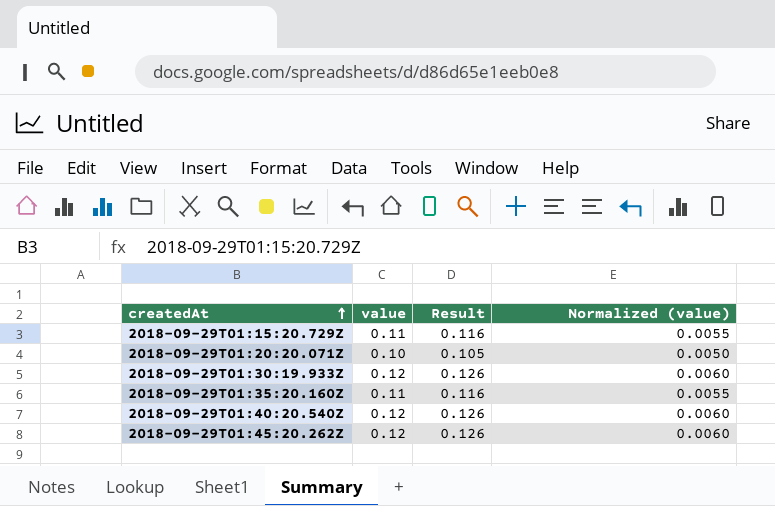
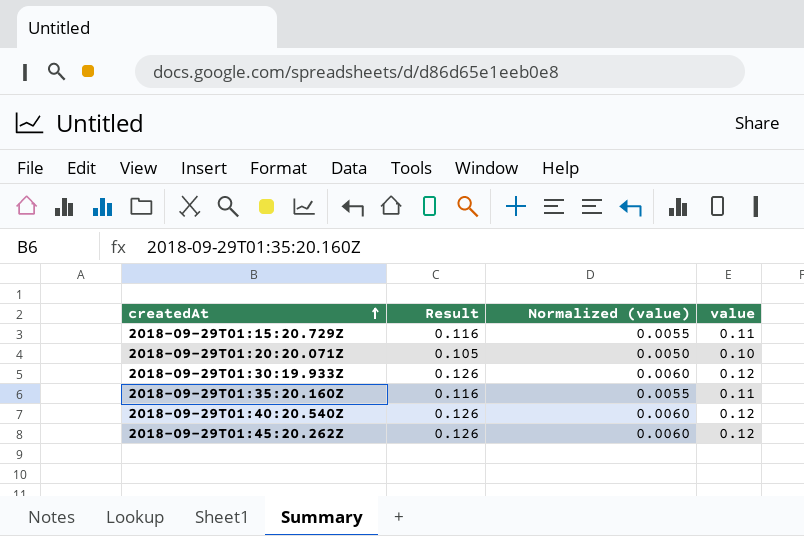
column value | position: 2 -> 4

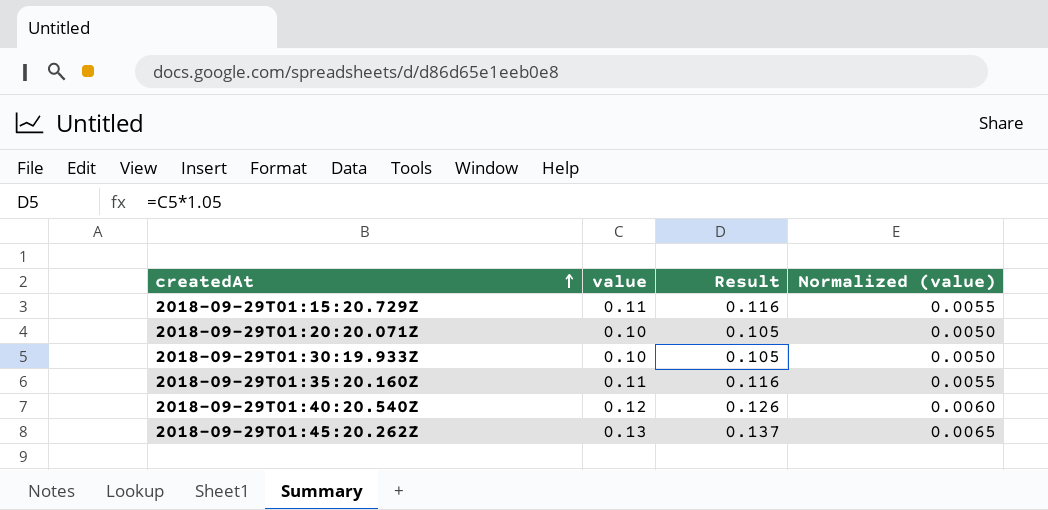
column value | position: 4 -> 2
2018-09-29T01:30:19.933Z | value: 0.12 -> 0.10
2018-09-29T01:30:19.933Z | Result: 0.126 -> 0.105
2018-09-29T01:30:19.933Z | Normalized (value): 0.0060 -> 0.0050
2018-09-29T01:45:20.262Z | value: 0.12 -> 0.13
2018-09-29T01:45:20.262Z | Result: 0.126 -> 0.137
2018-09-29T01:45:20.262Z | Normalized (value): 0.0060 -> 0.0065

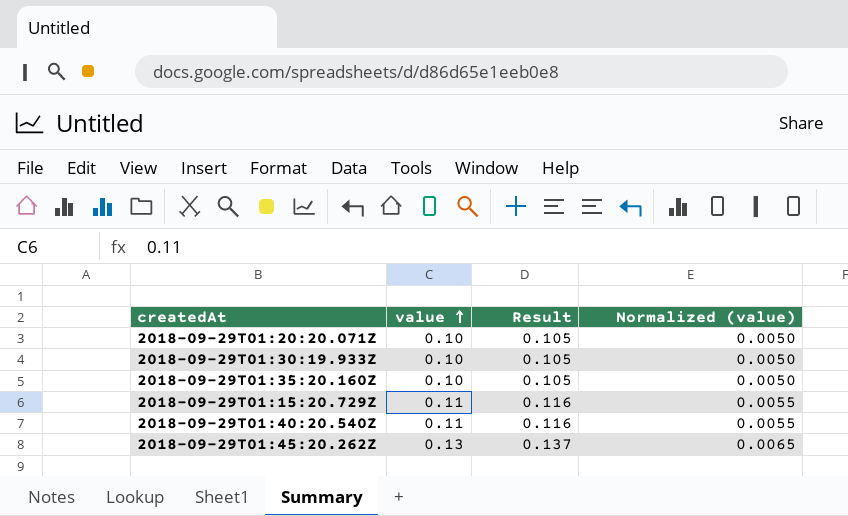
row order: createdAt ascending -> value ascending
2018-09-29T01:35:20.160Z | value: 0.11 -> 0.10
2018-09-29T01:35:20.160Z | Result: 0.116 -> 0.105
2018-09-29T01:35:20.160Z | Normalized (value): 0.0055 -> 0.0050
2018-09-29T01:40:20.540Z | value: 0.12 -> 0.11
2018-09-29T01:40:20.540Z | Result: 0.126 -> 0.116
2018-09-29T01:40:20.540Z | Normalized (value): 0.0060 -> 0.0055

